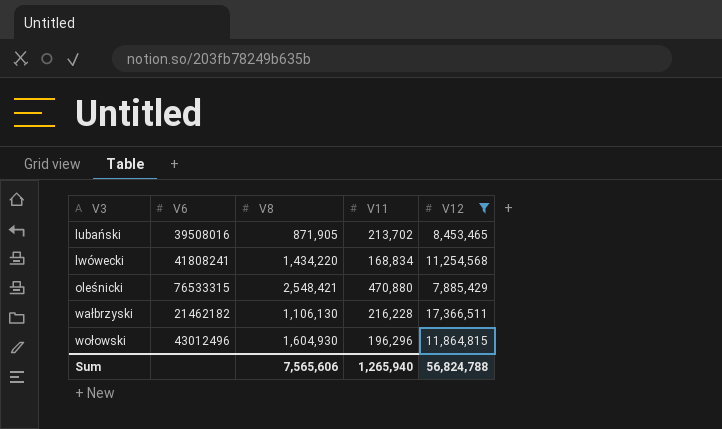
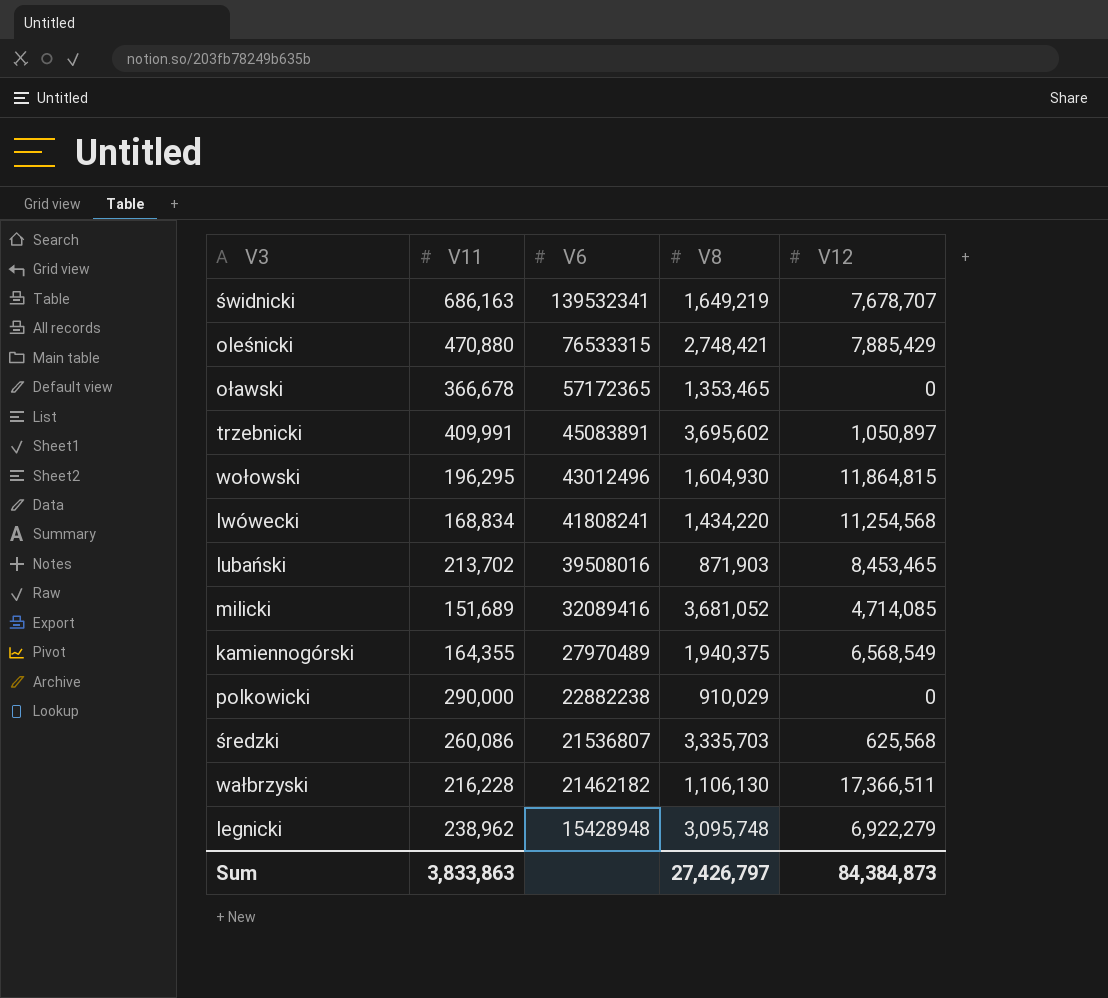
filter: V12 >= 7,885,429 -> none
row order: V3 ascending -> V6 descending
column V11 | position: 4 -> 2
oleśnicki | V8: 2,548,421 -> 2,748,421
wołowski | V11: 196,296 -> 196,295
lubański | V8: 871,905 -> 871,903
Sum | V11: 1,265,940 -> 3,833,863
Sum | V8: 7,565,606 -> 27,426,797
Sum | V12: 56,824,788 -> 84,384,873

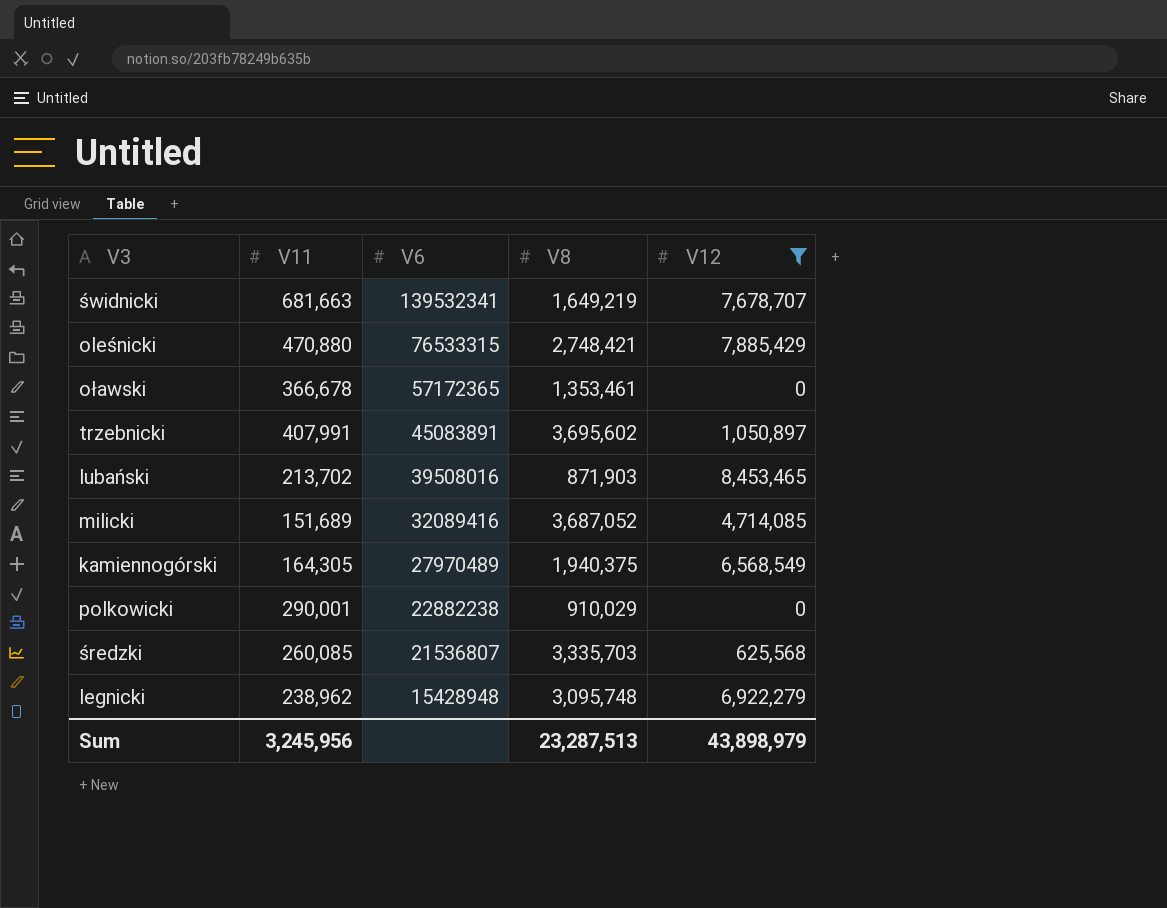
filter: none -> V12 <= 8,453,465
świdnicki | V11: 686,163 -> 681,663
oławski | V8: 1,353,465 -> 1,353,461
trzebnicki | V11: 409,991 -> 407,991
milicki | V8: 3,681,052 -> 3,687,052
kamiennogórski | V11: 164,355 -> 164,305
polkowicki | V11: 290,000 -> 290,001
średzki | V11: 260,086 -> 260,085
Sum | V11: 3,833,863 -> 3,245,956
Sum | V8: 27,426,797 -> 23,287,513
Sum | V12: 84,384,873 -> 43,898,979

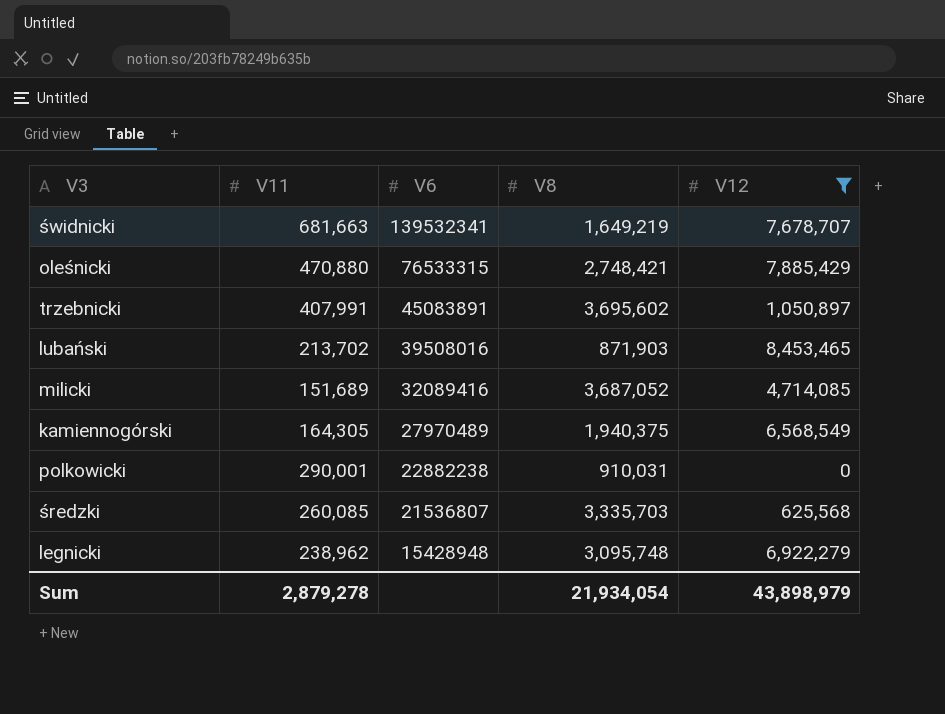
row oławski: 366,678 | 57172365 | 1,353,461 | 0 -> none
polkowicki | V8: 910,029 -> 910,031
Sum | V11: 3,245,956 -> 2,879,278
Sum | V8: 23,287,513 -> 21,934,054

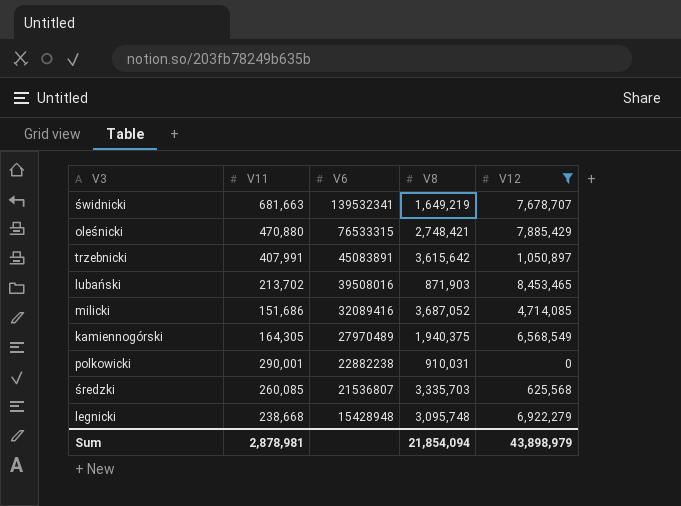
trzebnicki | V8: 3,695,602 -> 3,615,642
milicki | V11: 151,689 -> 151,686
legnicki | V11: 238,962 -> 238,668
Sum | V11: 2,879,278 -> 2,878,981
Sum | V8: 21,934,054 -> 21,854,094

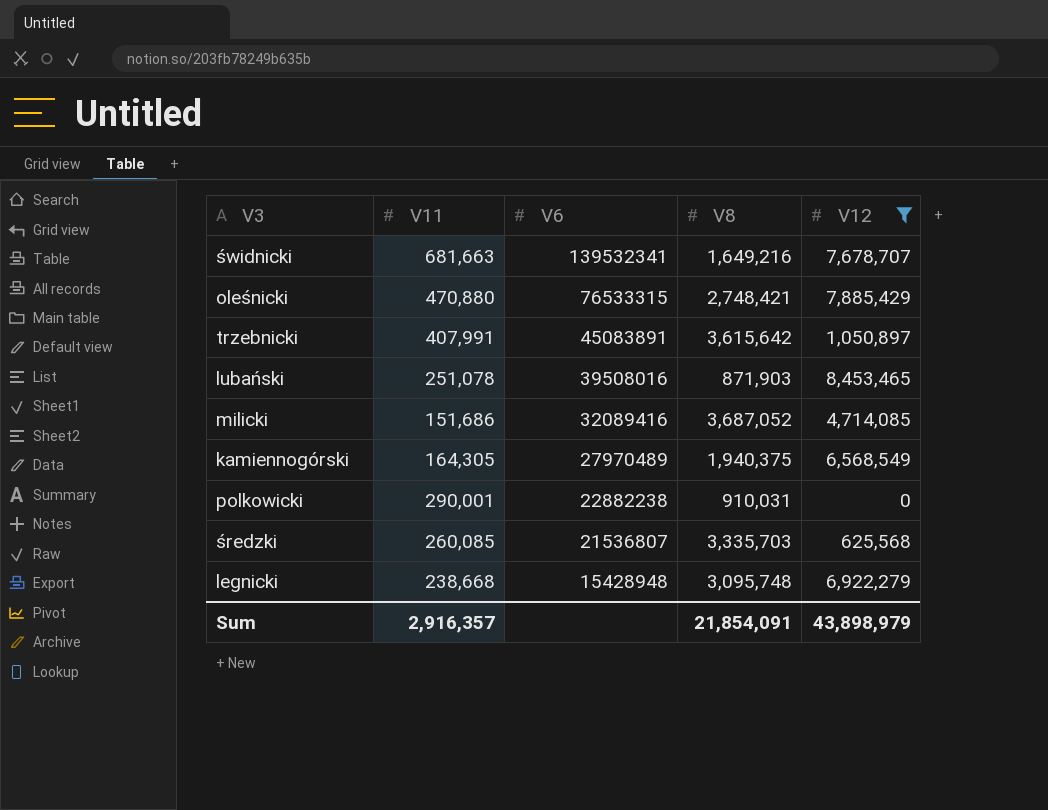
świdnicki | V8: 1,649,219 -> 1,649,216
lubański | V11: 213,702 -> 251,078
Sum | V11: 2,878,981 -> 2,916,357
Sum | V8: 21,854,094 -> 21,854,091

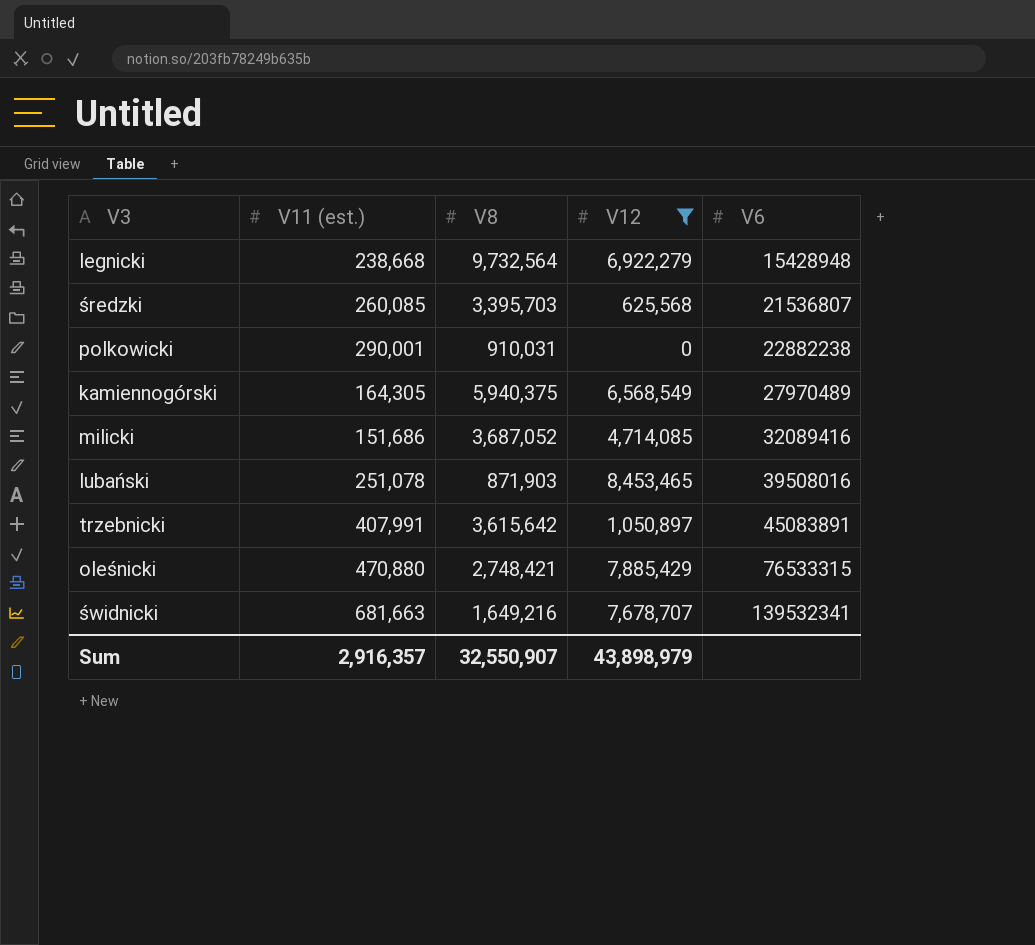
row order: V6 descending -> V6 ascending
column name: V11 -> V11 (est.)
column V6 | position: 3 -> 5
legnicki | V8: 3,095,748 -> 9,732,564
średzki | V8: 3,335,703 -> 3,395,703
kamiennogórski | V8: 1,940,375 -> 5,940,375
Sum | V8: 21,854,091 -> 32,550,907

